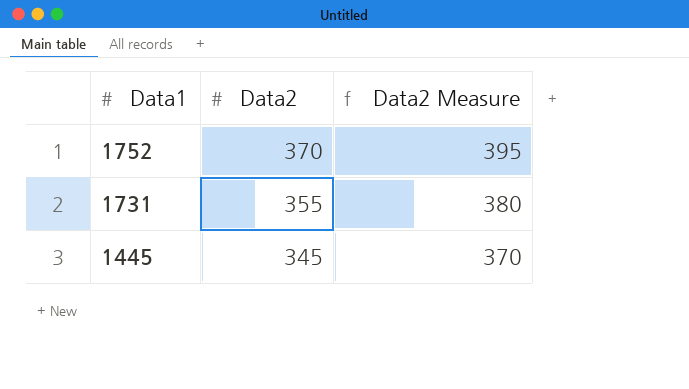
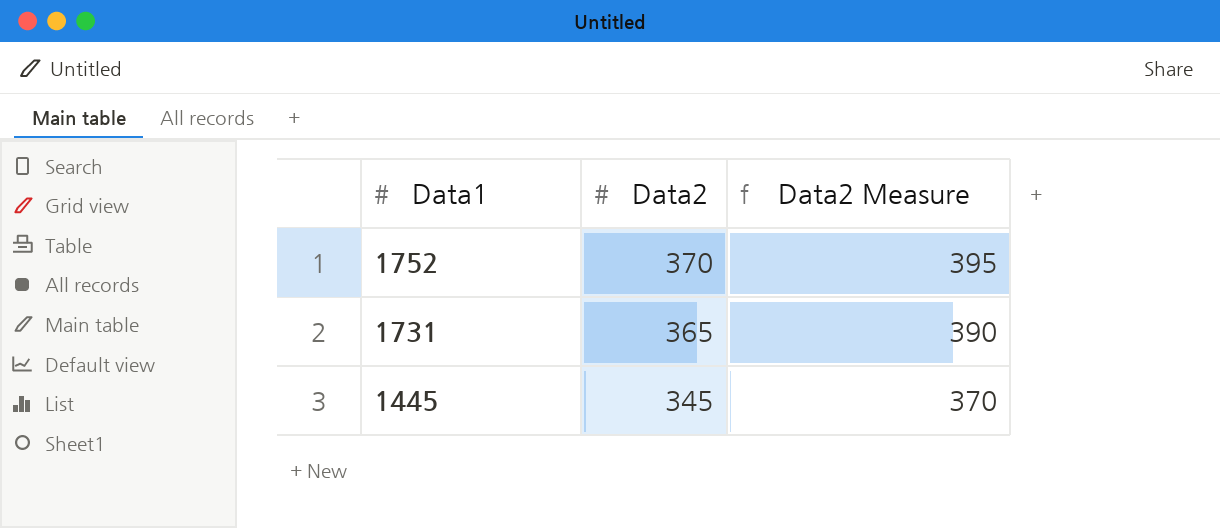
1731 | Data2: 355 -> 365
1731 | Data2 Measure: 380 -> 390

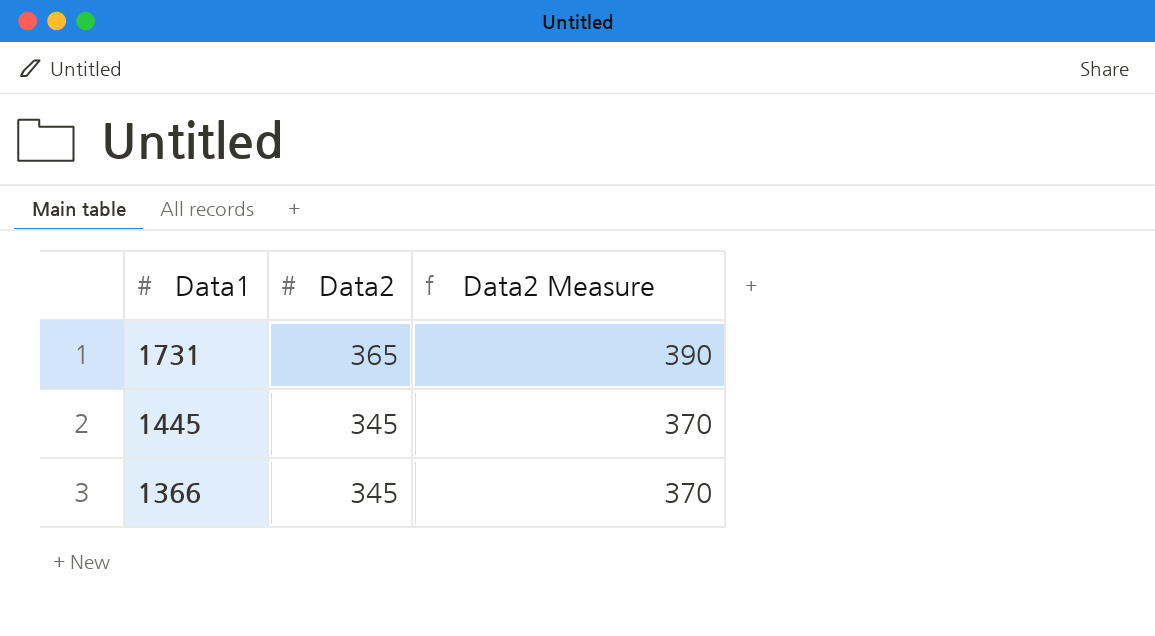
row 1752: 370 | 395 -> none
row 1366: none -> 345 | 370

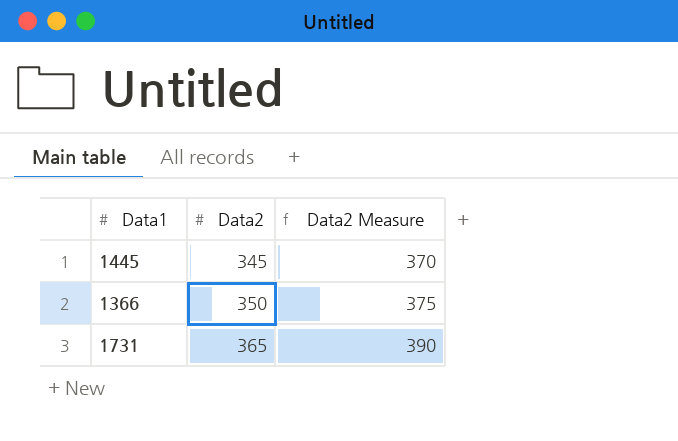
row order: Data1 descending -> Data2 ascending
1366 | Data2: 345 -> 350
1366 | Data2 Measure: 370 -> 375

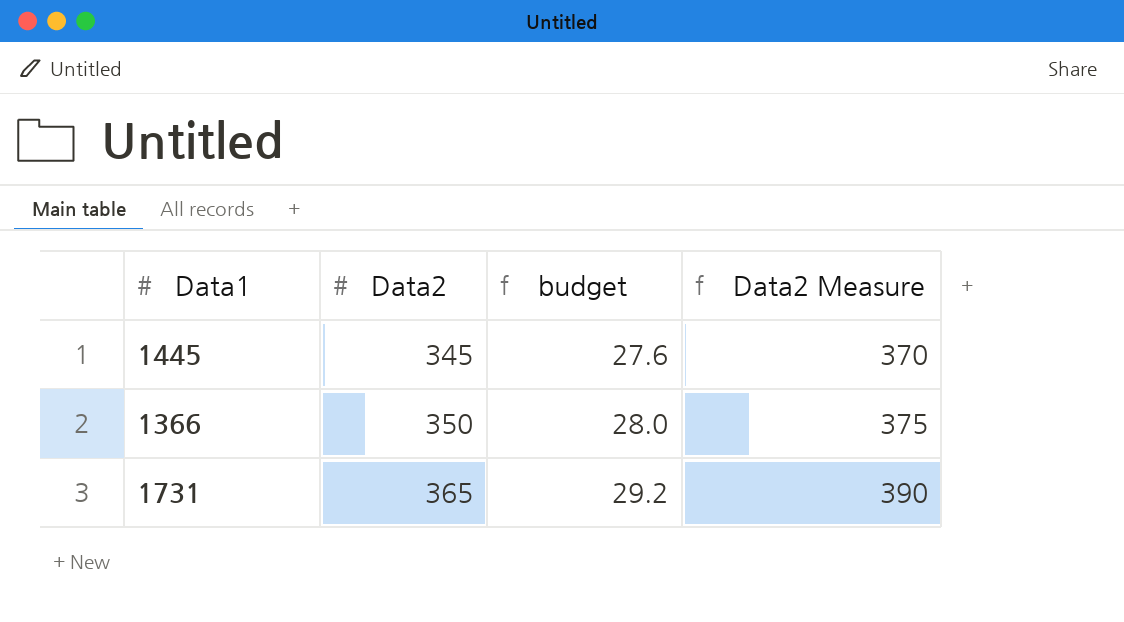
column budget | formula: none -> [Data2] * 0.08

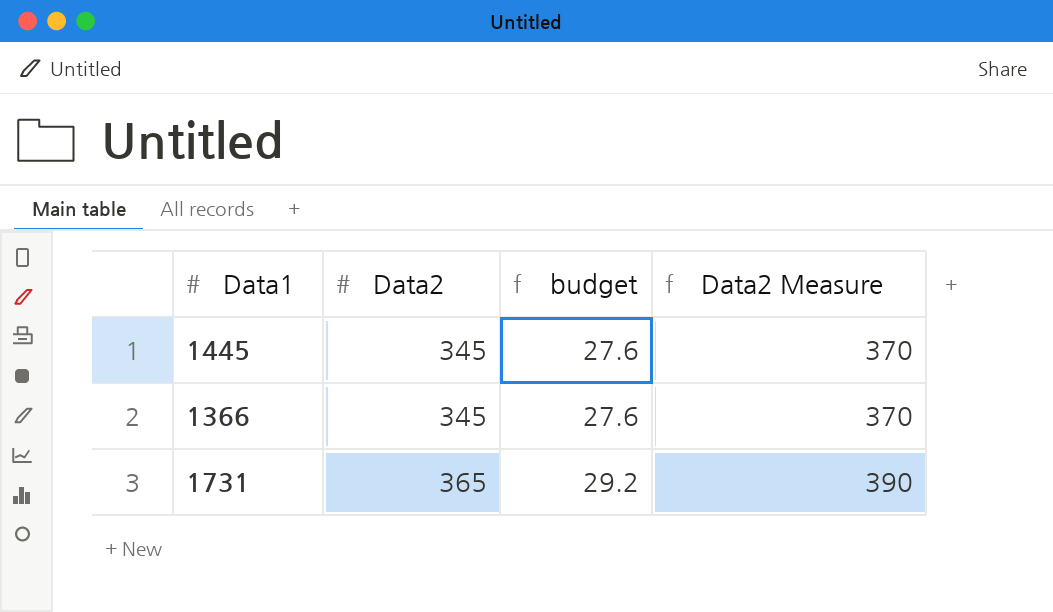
1366 | Data2: 350 -> 345
1366 | budget: 28.0 -> 27.6
1366 | Data2 Measure: 375 -> 370

